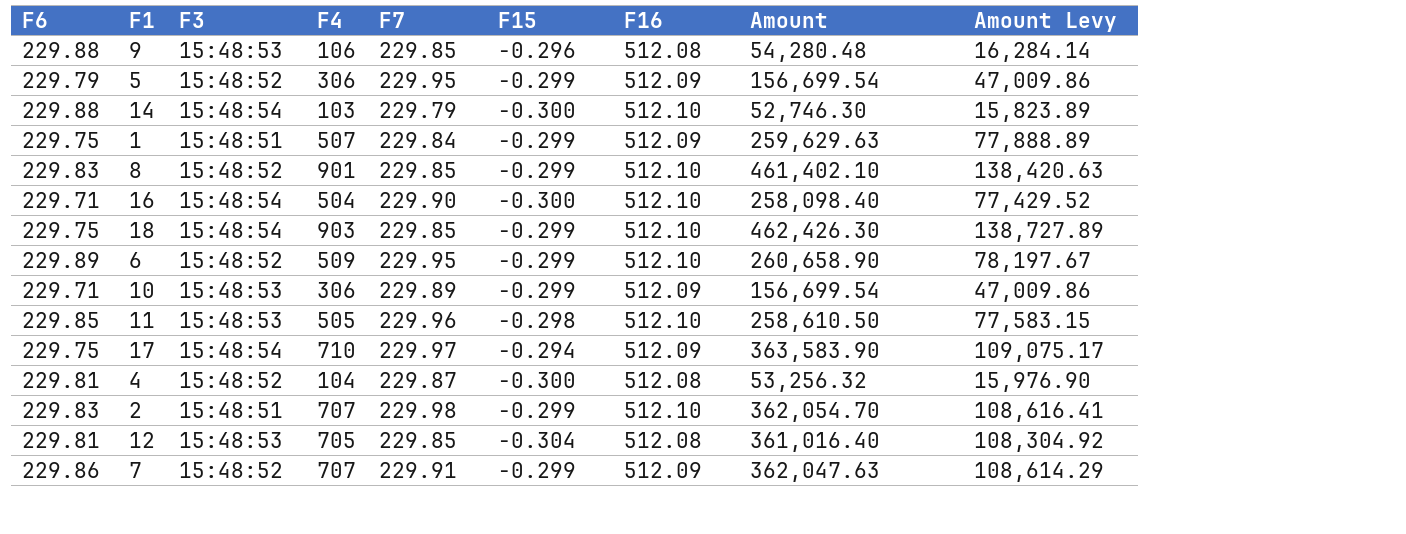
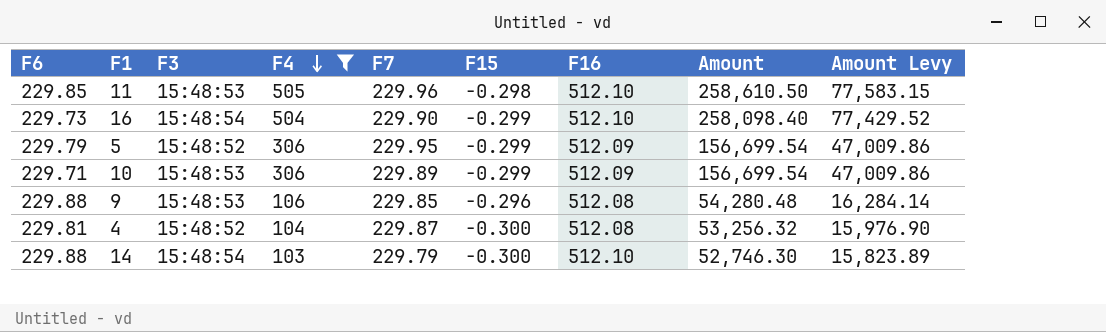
filter: none -> F4 <= 505
row order: none -> F4 descending
16 | F6: 229.71 -> 229.73
16 | F15: -0.300 -> -0.299

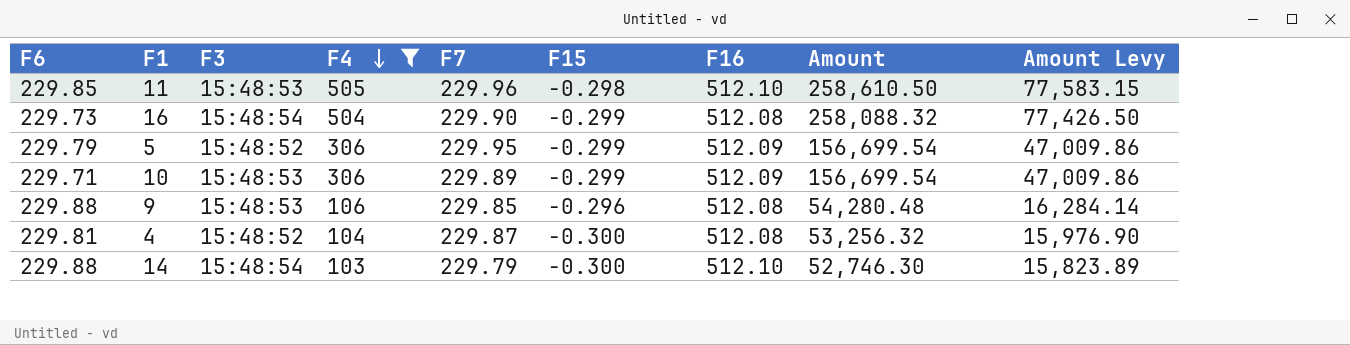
16 | F16: 512.10 -> 512.08
16 | Amount: 258,098.40 -> 258,088.32
16 | Amount Levy: 77,429.52 -> 77,426.50

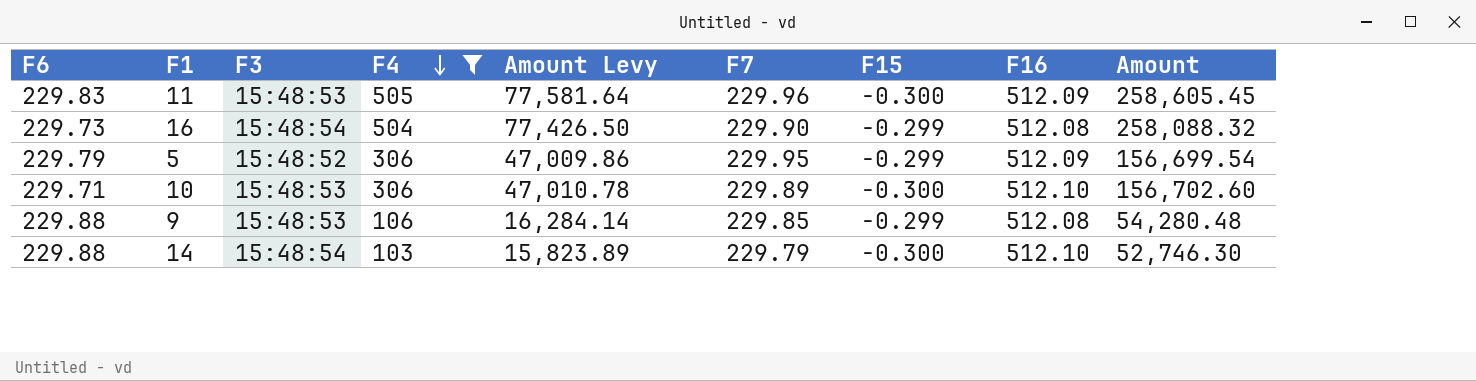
column Amount Levy | position: 9 -> 5
row 4: 229.81 | 15:48:52 | 104 | 229.87 | -0.300 | 512.08 | 53,256.32 | 15,976.90 -> none
11 | F6: 229.85 -> 229.83
11 | Amount Levy: 77,583.15 -> 77,581.64
11 | F15: -0.298 -> -0.300
11 | F16: 512.10 -> 512.09
11 | Amount: 258,610.50 -> 258,605.45
10 | Amount Levy: 47,009.86 -> 47,010.78
10 | F15: -0.299 -> -0.300
10 | F16: 512.09 -> 512.10
10 | Amount: 156,699.54 -> 156,702.60
9 | F15: -0.296 -> -0.299

